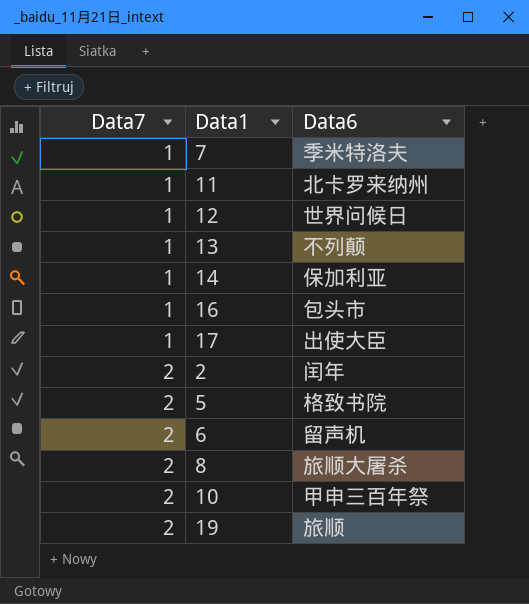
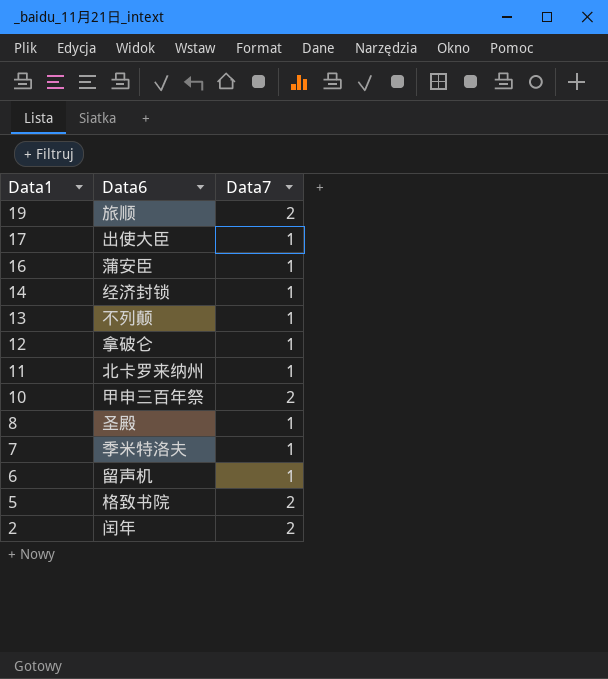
row order: Data7 ascending -> Data1 descending
column Data7 | position: 1 -> 3
16 | Data6: 包头市 -> 蒲安臣
14 | Data6: 保加利亚 -> 经济封锁
12 | Data6: 世界问候日 -> 拿破仑
8 | Data6: 旅顺大屠杀 -> 圣殿
8 | Data7: 2 -> 1
6 | Data7: 2 -> 1

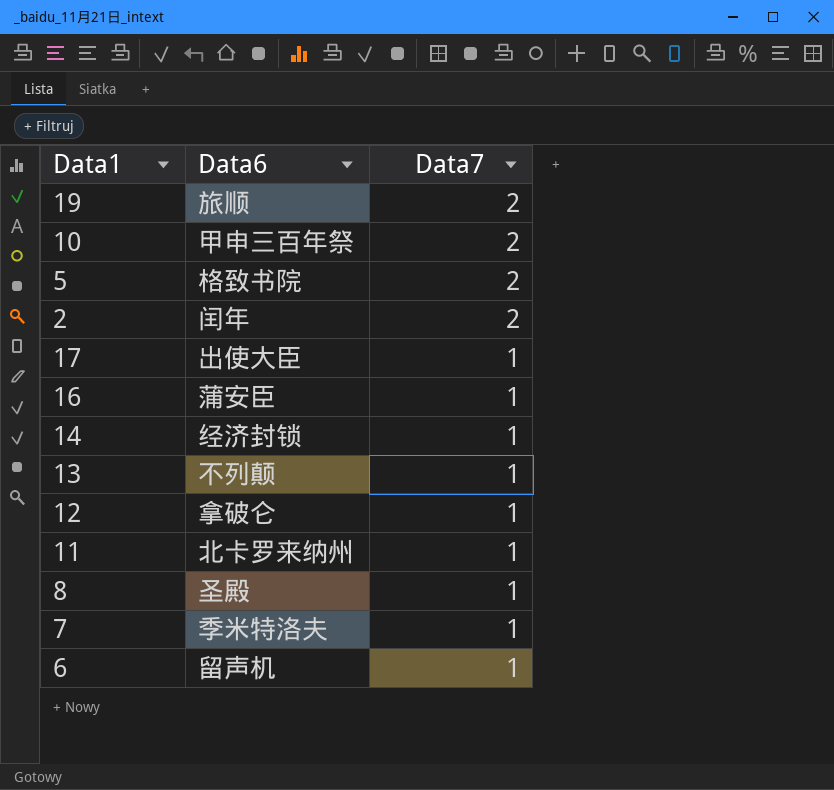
row order: Data1 descending -> Data7 descending

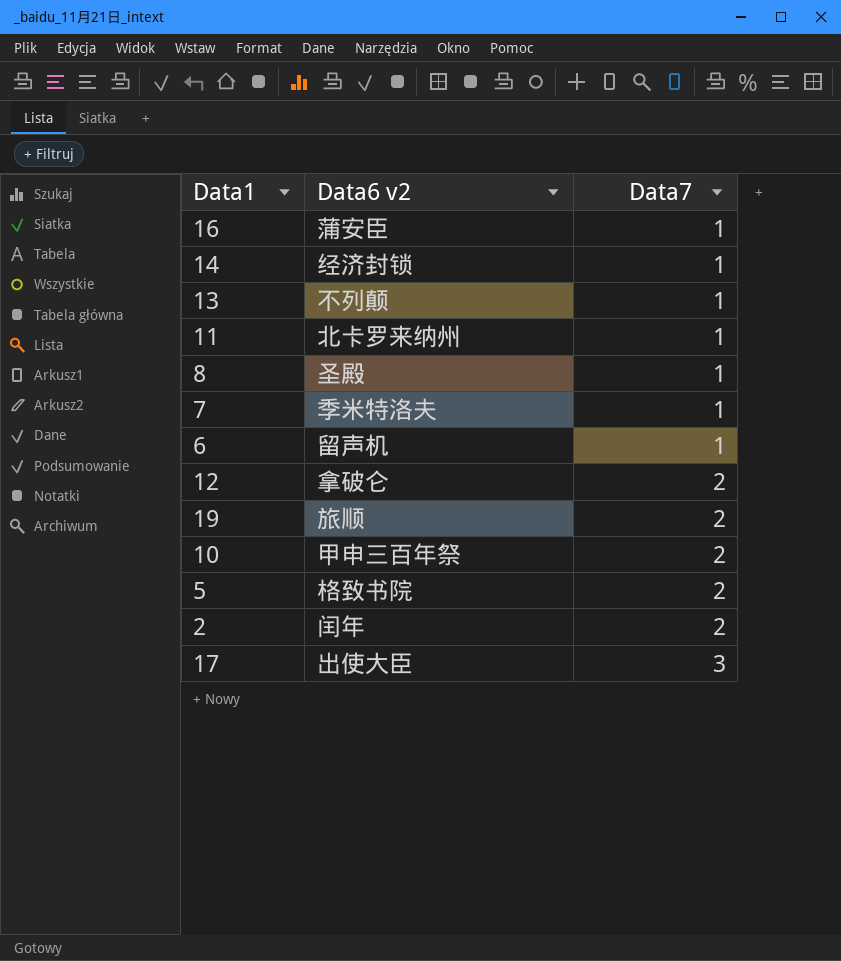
row order: Data7 descending -> Data7 ascending
column name: Data6 -> Data6 v2
12 | Data7: 1 -> 2
17 | Data7: 1 -> 3

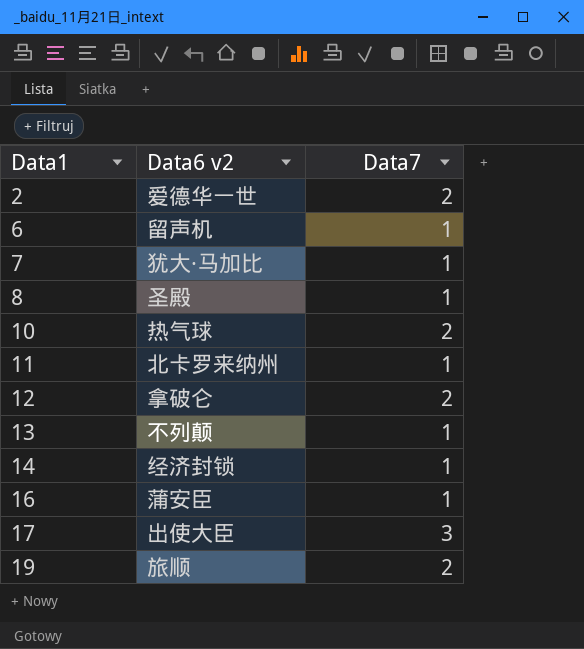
row order: Data7 ascending -> Data1 ascending
row 5: 格致书院 | 2 -> none
2 | Data6 v2: 闰年 -> 爱德华一世
7 | Data6 v2: 季米特洛夫 -> 犹大·马加比
10 | Data6 v2: 甲申三百年祭 -> 热气球

